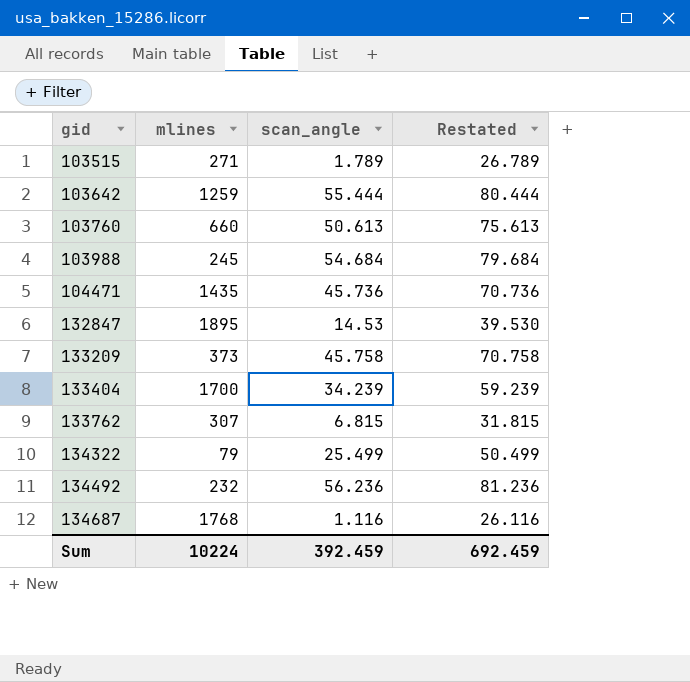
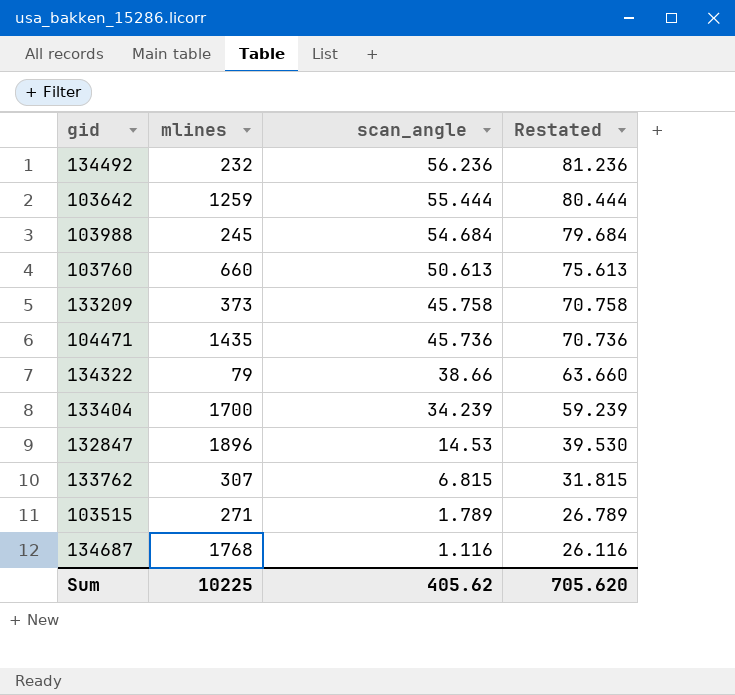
row order: gid ascending -> scan_angle descending
134322 | scan_angle: 25.499 -> 38.66
134322 | Restated: 50.499 -> 63.660
132847 | mlines: 1895 -> 1896
Sum | mlines: 10224 -> 10225
Sum | scan_angle: 392.459 -> 405.62
Sum | Restated: 692.459 -> 705.620

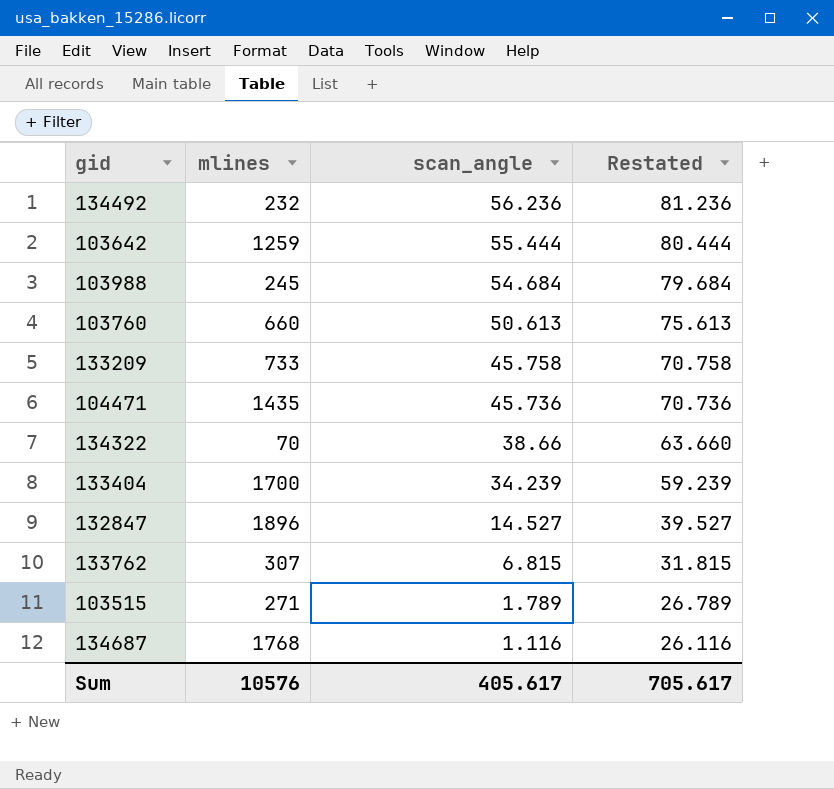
133209 | mlines: 373 -> 733
134322 | mlines: 79 -> 70
132847 | scan_angle: 14.53 -> 14.527
132847 | Restated: 39.530 -> 39.527
Sum | mlines: 10225 -> 10576
Sum | scan_angle: 405.62 -> 405.617
Sum | Restated: 705.620 -> 705.617

